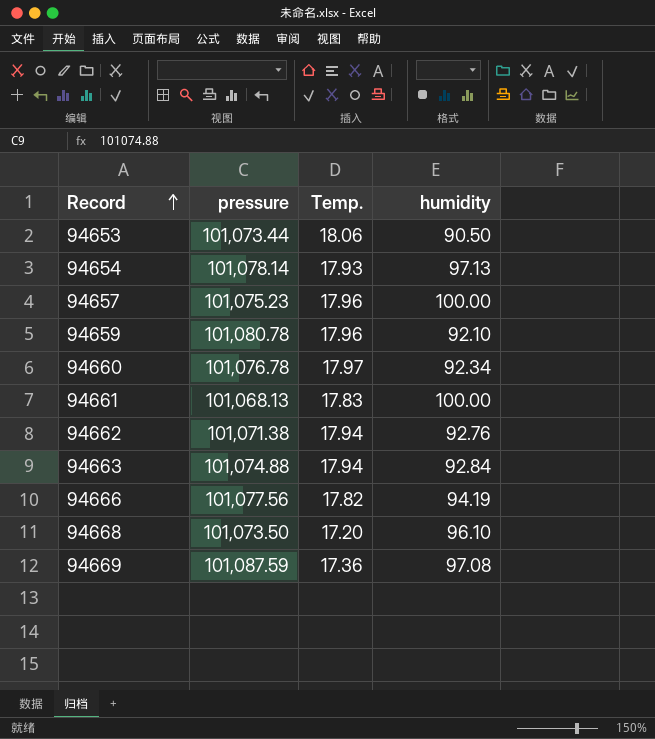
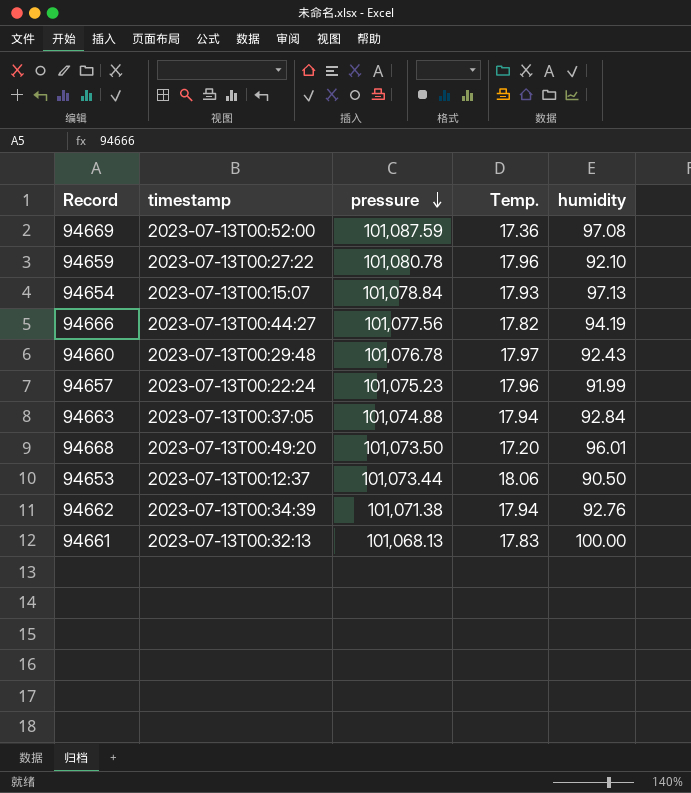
row order: Record ascending -> pressure descending
column timestamp | position: none -> 2
94654 | pressure: 101,078.14 -> 101,078.84
94660 | humidity: 92.34 -> 92.43
94657 | humidity: 100.00 -> 91.99
94668 | humidity: 96.10 -> 96.01

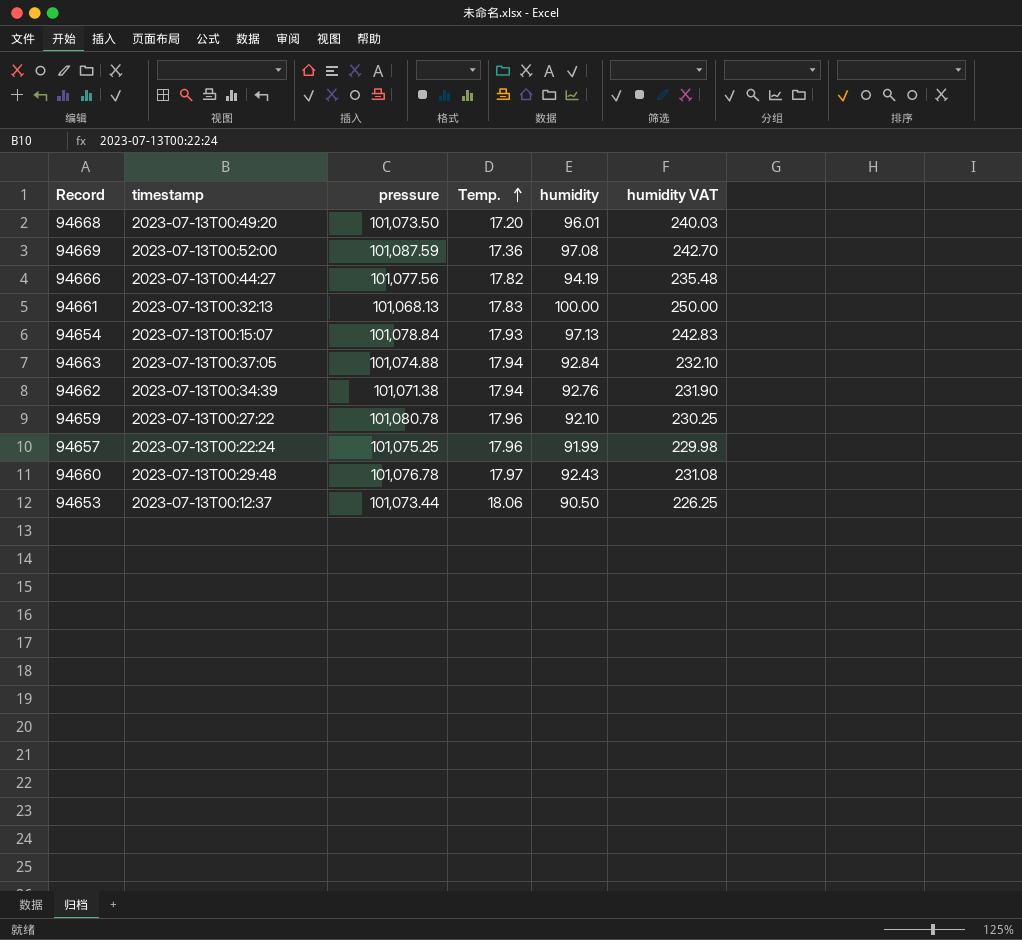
row order: pressure descending -> Temp. ascending
column humidity VAT | formula: none -> [humidity] * 2.5
94657 | pressure: 101,075.23 -> 101,075.25

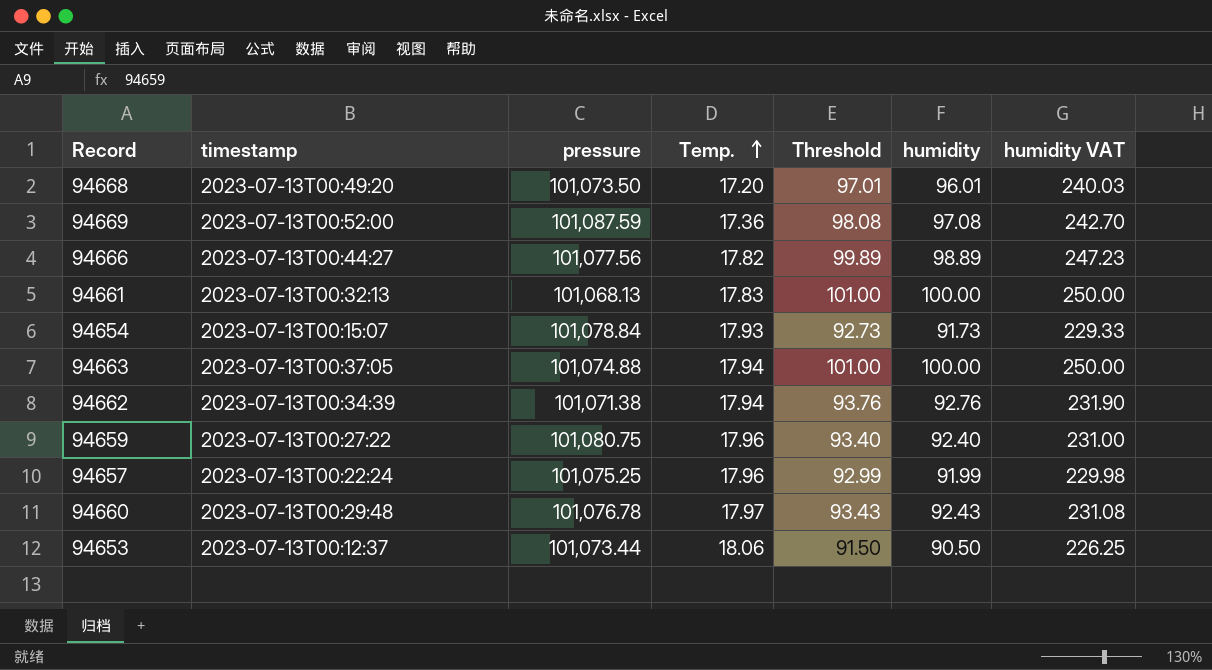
column Threshold | formula: none -> [humidity] + 1
94666 | humidity: 94.19 -> 98.89
94666 | humidity VAT: 235.48 -> 247.23
94654 | humidity: 97.13 -> 91.73
94654 | humidity VAT: 242.83 -> 229.33
94663 | humidity: 92.84 -> 100.00
94663 | humidity VAT: 232.10 -> 250.00
94659 | pressure: 101,080.78 -> 101,080.75
94659 | humidity: 92.10 -> 92.40
94659 | humidity VAT: 230.25 -> 231.00

